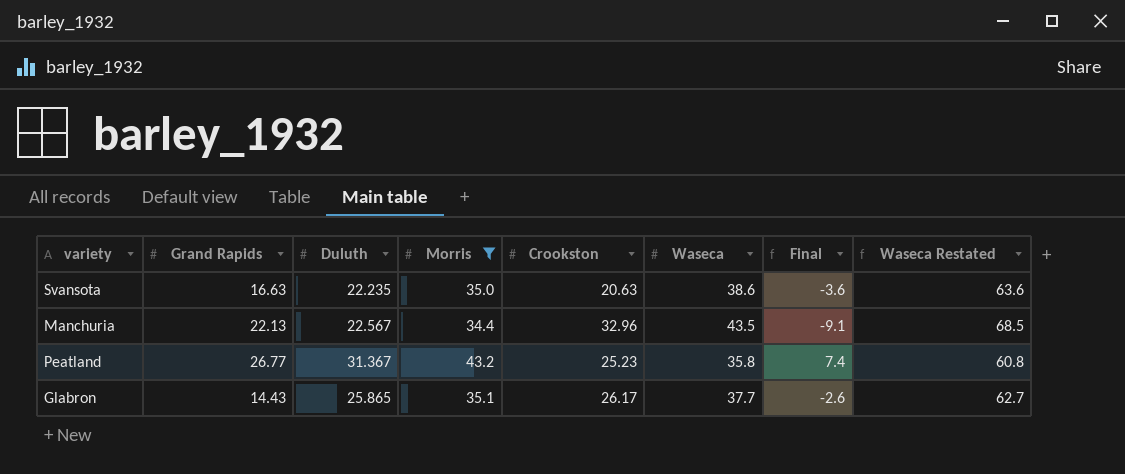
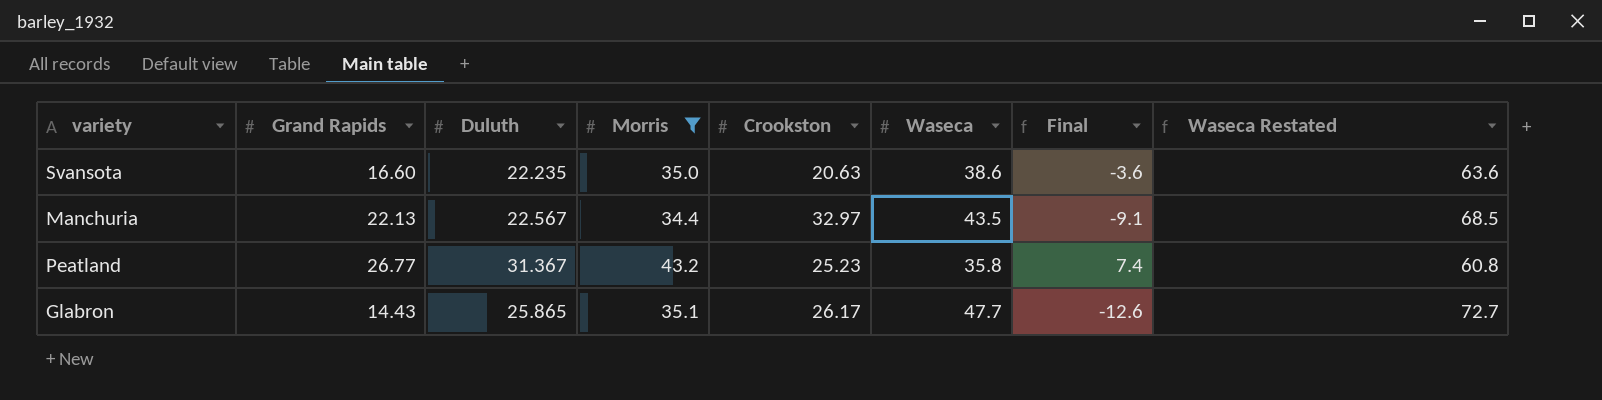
Svansota | Grand Rapids: 16.63 -> 16.60
Manchuria | Crookston: 32.96 -> 32.97
Glabron | Waseca: 37.7 -> 47.7
Glabron | Final: -2.6 -> -12.6
Glabron | Waseca Restated: 62.7 -> 72.7

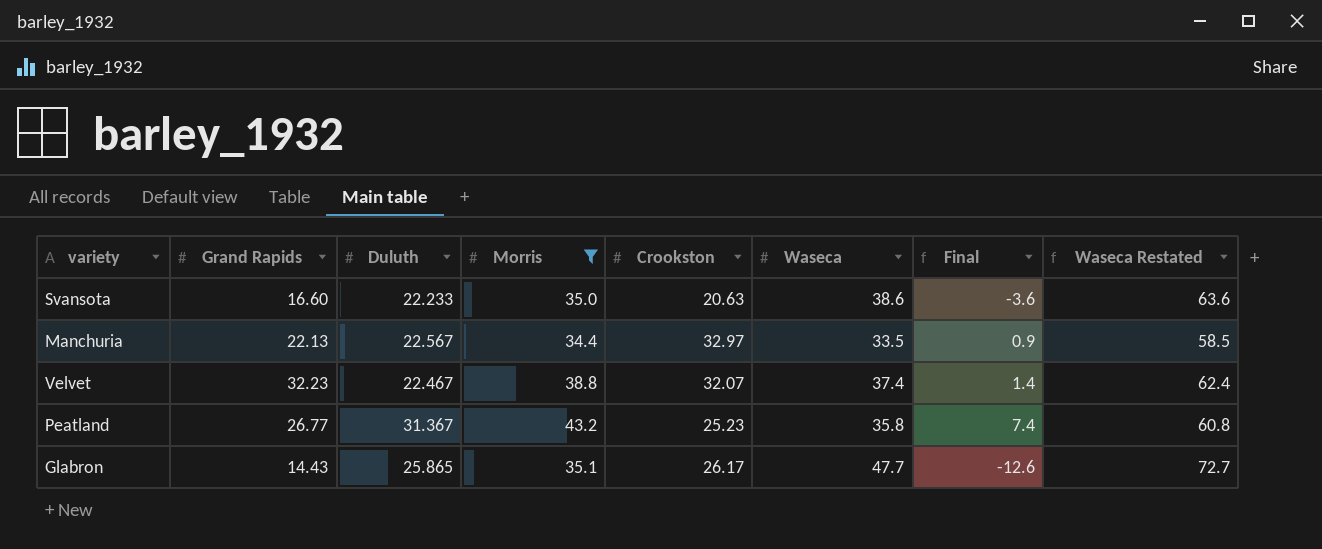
Svansota | Duluth: 22.235 -> 22.233
Manchuria | Waseca: 43.5 -> 33.5
Manchuria | Final: -9.1 -> 0.9
Manchuria | Waseca Restated: 68.5 -> 58.5
row Velvet: none -> 32.23 | 22.467 | 38.8 | 32.07 | 37.4 | 1.4 | 62.4

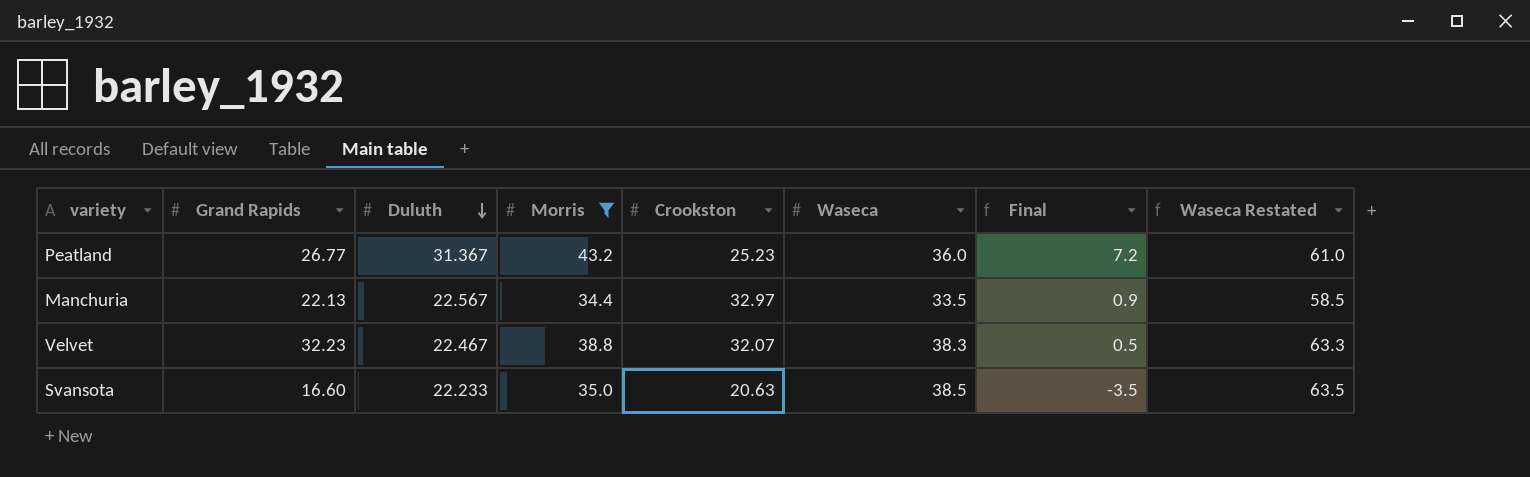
row order: none -> Duluth descending
row Glabron: 14.43 | 25.865 | 35.1 | 26.17 | 47.7 | -12.6 | 72.7 -> none
Peatland | Waseca: 35.8 -> 36.0
Peatland | Final: 7.4 -> 7.2
Peatland | Waseca Restated: 60.8 -> 61.0
Velvet | Waseca: 37.4 -> 38.3
Velvet | Final: 1.4 -> 0.5
Velvet | Waseca Restated: 62.4 -> 63.3
Svansota | Waseca: 38.6 -> 38.5
Svansota | Final: -3.6 -> -3.5
Svansota | Waseca Restated: 63.6 -> 63.5

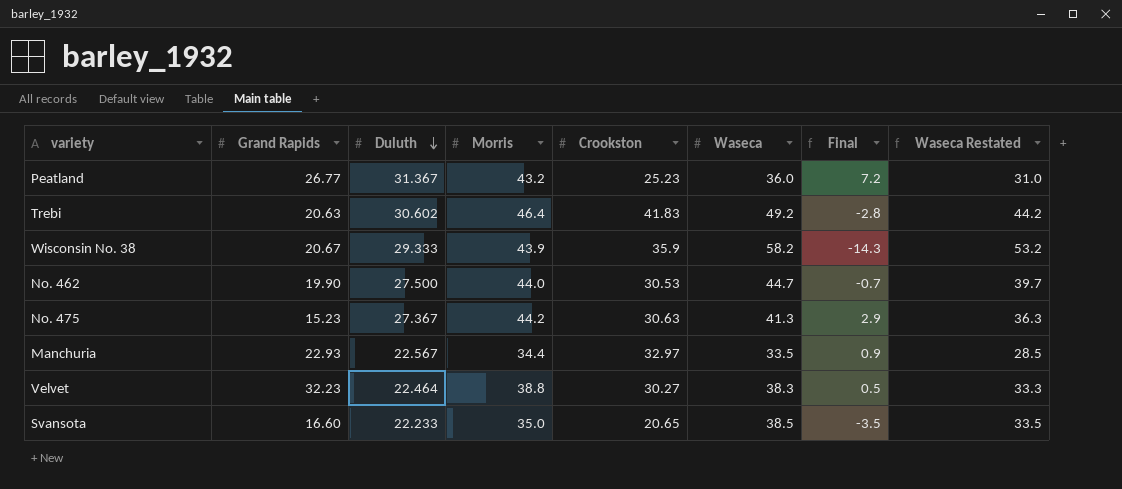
filter: Morris <= 43.2 -> none
column Waseca Restated | formula: [Waseca] + 25 -> [Waseca] - 5
Manchuria | Grand Rapids: 22.13 -> 22.93
Velvet | Duluth: 22.467 -> 22.464
Velvet | Crookston: 32.07 -> 30.27
Svansota | Crookston: 20.63 -> 20.65

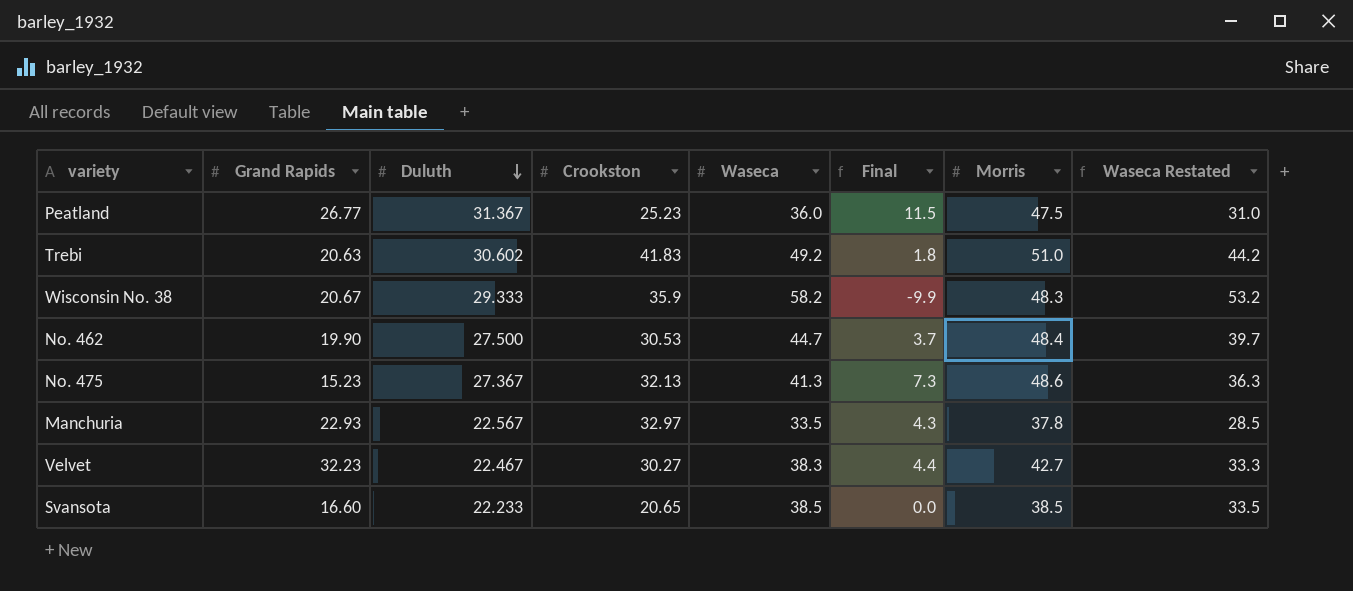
column Morris | position: 4 -> 7
Peatland | Final: 7.2 -> 11.5
Peatland | Morris: 43.2 -> 47.5
Trebi | Final: -2.8 -> 1.8
Trebi | Morris: 46.4 -> 51.0
Wisconsin No. 38 | Final: -14.3 -> -9.9
Wisconsin No. 38 | Morris: 43.9 -> 48.3
No. 462 | Final: -0.7 -> 3.7
No. 462 | Morris: 44.0 -> 48.4
No. 475 | Crookston: 30.63 -> 32.13
No. 475 | Final: 2.9 -> 7.3
No. 475 | Morris: 44.2 -> 48.6
Manchuria | Final: 0.9 -> 4.3
Manchuria | Morris: 34.4 -> 37.8
Velvet | Duluth: 22.464 -> 22.467
Velvet | Final: 0.5 -> 4.4
Velvet | Morris: 38.8 -> 42.7
Svansota | Final: -3.5 -> 0.0
Svansota | Morris: 35.0 -> 38.5

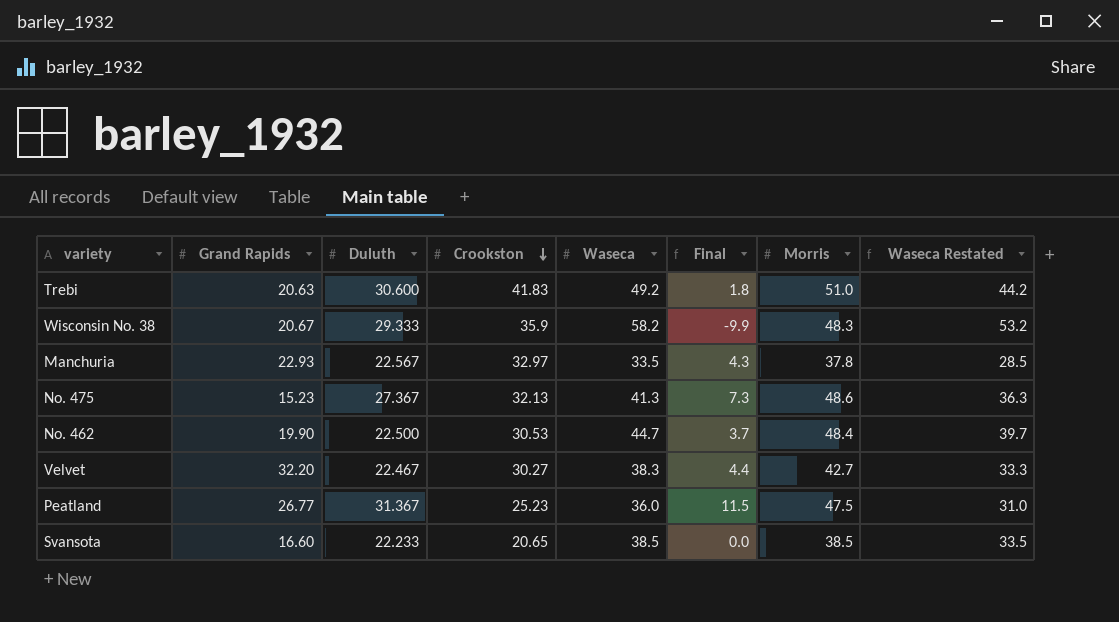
row order: Duluth descending -> Crookston descending
Trebi | Duluth: 30.602 -> 30.600
No. 462 | Duluth: 27.500 -> 22.500
Velvet | Grand Rapids: 32.23 -> 32.20

